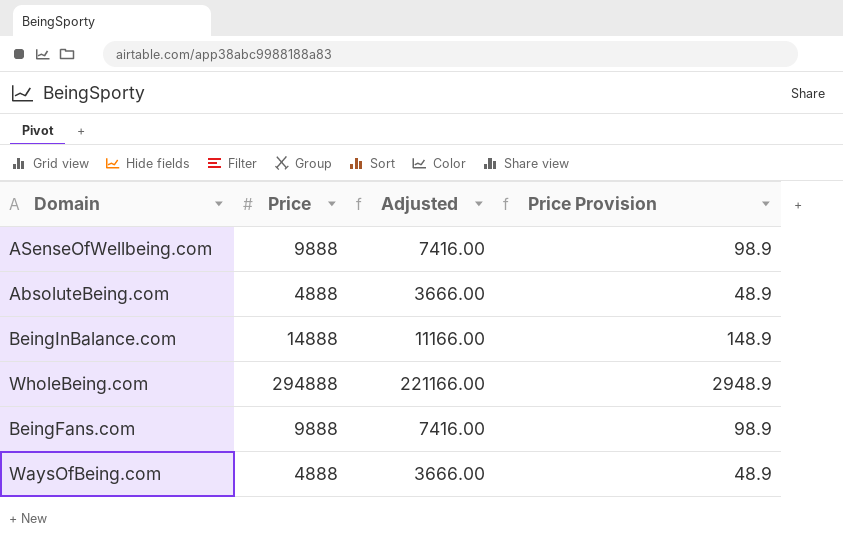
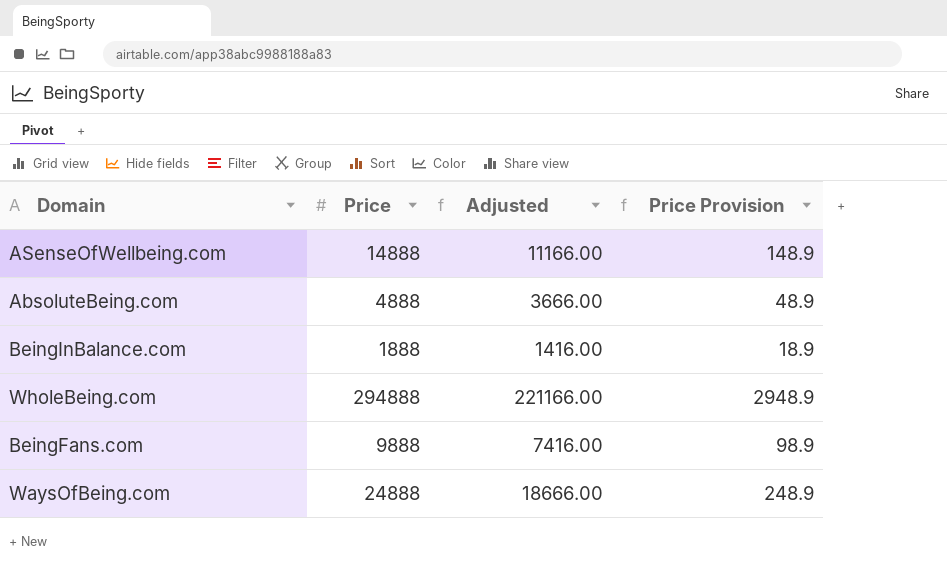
ASenseOfWellbeing.com | Price: 9888 -> 14888
ASenseOfWellbeing.com | Adjusted: 7416.00 -> 11166.00
ASenseOfWellbeing.com | Price Provision: 98.9 -> 148.9
BeingInBalance.com | Price: 14888 -> 1888
BeingInBalance.com | Adjusted: 11166.00 -> 1416.00
BeingInBalance.com | Price Provision: 148.9 -> 18.9
WaysOfBeing.com | Price: 4888 -> 24888
WaysOfBeing.com | Adjusted: 3666.00 -> 18666.00
WaysOfBeing.com | Price Provision: 48.9 -> 248.9

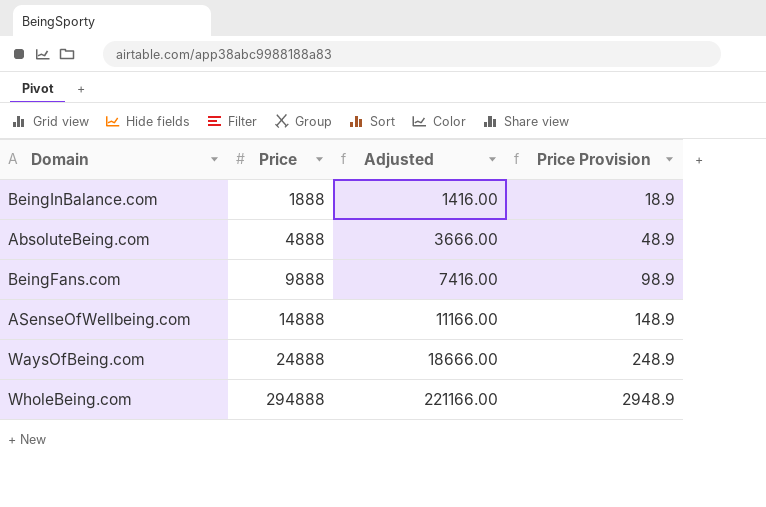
row order: none -> Price ascending

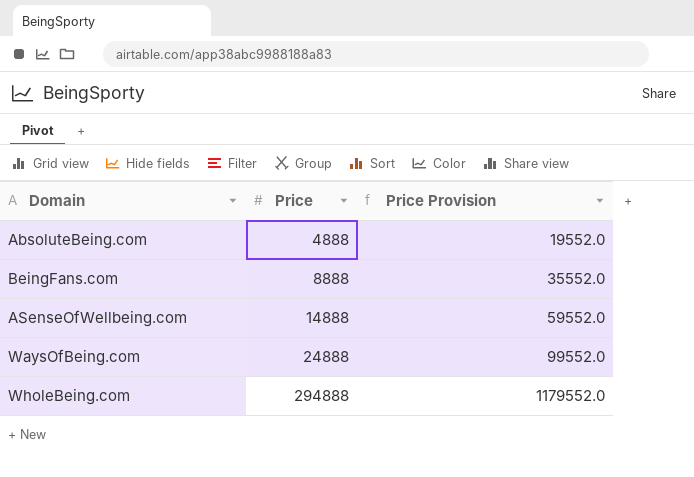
column Adjusted | formula: [Price] * 0.75 -> none
column Price Provision | formula: [Price] * 0.01 -> [Price] * 4
row BeingInBalance.com: 1888 | 1416.00 | 18.9 -> none
BeingFans.com | Price: 9888 -> 8888

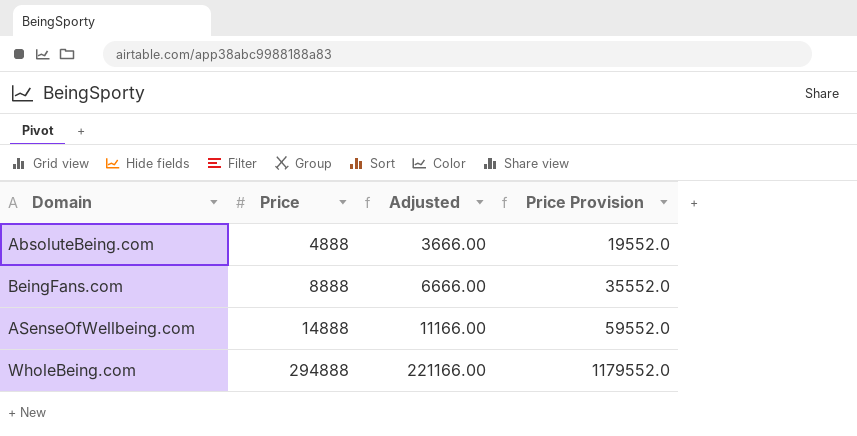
column Adjusted | formula: none -> [Price] * 0.75
row WaysOfBeing.com: 24888 | 99552.0 -> none

